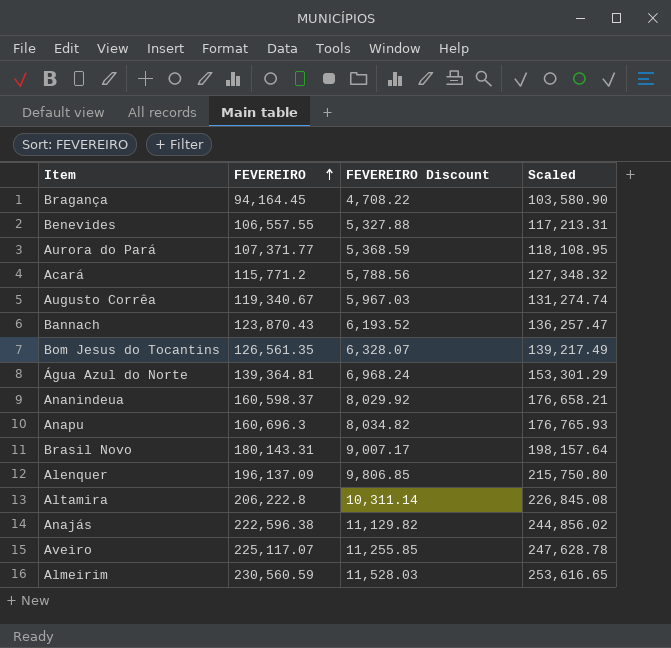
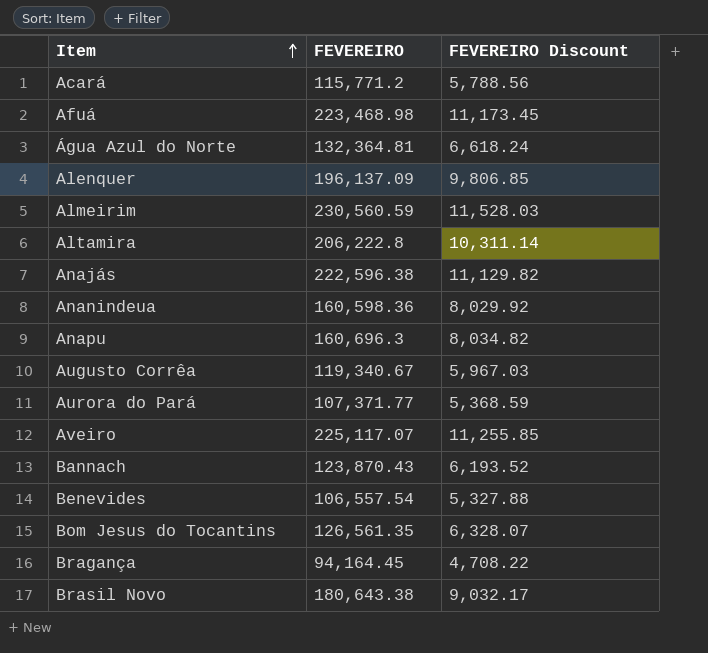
row order: FEVEREIRO ascending -> Item ascending
column Scaled | formula: [FEVEREIRO] * 1.1 -> none
row Afuá: none -> 223,468.98 | 11,173.45
Água Azul do Norte | FEVEREIRO: 139,364.81 -> 132,364.81
Água Azul do Norte | FEVEREIRO Discount: 6,968.24 -> 6,618.24
Ananindeua | FEVEREIRO: 160,598.37 -> 160,598.36
Benevides | FEVEREIRO: 106,557.55 -> 106,557.54
Brasil Novo | FEVEREIRO: 180,143.31 -> 180,643.38
Brasil Novo | FEVEREIRO Discount: 9,007.17 -> 9,032.17

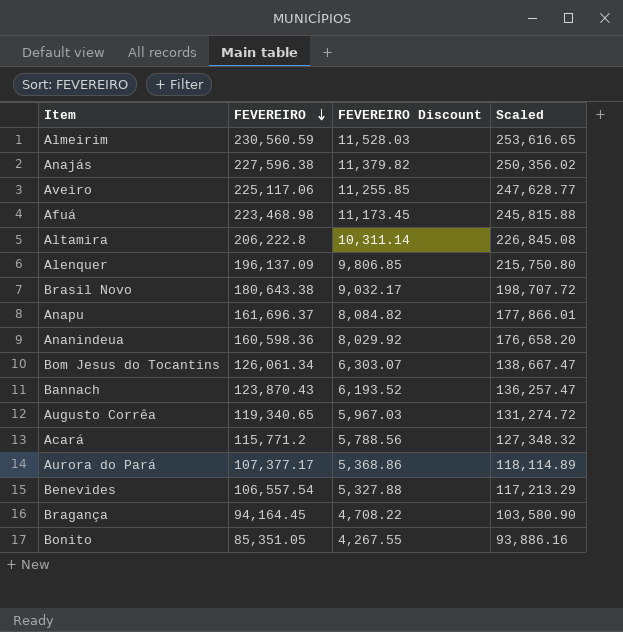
row order: Item ascending -> FEVEREIRO descending
column Scaled | formula: none -> [FEVEREIRO] * 1.1
row Água Azul do Norte: 132,364.81 | 6,618.24 -> none
Anajás | FEVEREIRO: 222,596.38 -> 227,596.38
Anajás | FEVEREIRO Discount: 11,129.82 -> 11,379.82
Aveiro | FEVEREIRO: 225,117.07 -> 225,117.06
Anapu | FEVEREIRO: 160,696.3 -> 161,696.37
Anapu | FEVEREIRO Discount: 8,034.82 -> 8,084.82
Bom Jesus do Tocantins | FEVEREIRO: 126,561.35 -> 126,061.34
Bom Jesus do Tocantins | FEVEREIRO Discount: 6,328.07 -> 6,303.07
Augusto Corrêa | FEVEREIRO: 119,340.67 -> 119,340.65
Aurora do Pará | FEVEREIRO: 107,371.77 -> 107,377.17
Aurora do Pará | FEVEREIRO Discount: 5,368.59 -> 5,368.86
row Bonito: none -> 85,351.05 | 4,267.55 | 93,886.16

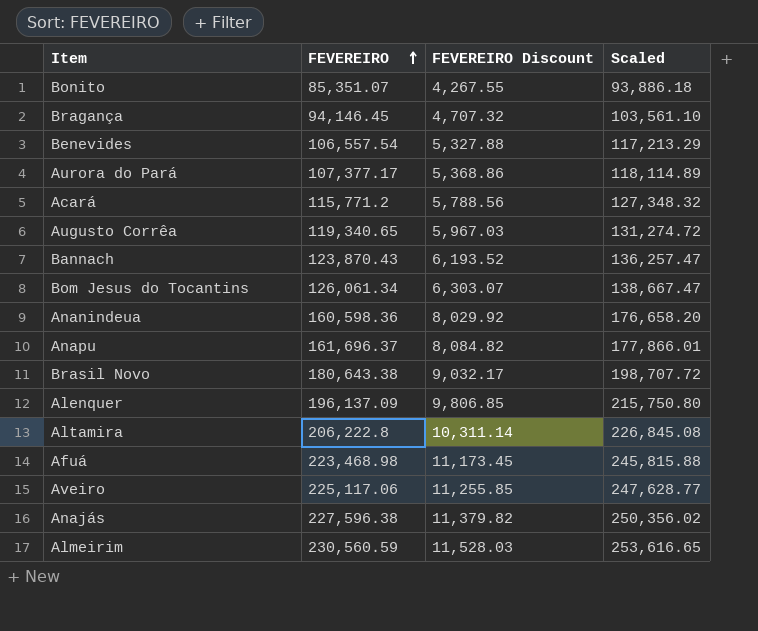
row order: FEVEREIRO descending -> FEVEREIRO ascending
Bonito | FEVEREIRO: 85,351.05 -> 85,351.07
Bonito | Scaled: 93,886.16 -> 93,886.18
Bragança | FEVEREIRO: 94,164.45 -> 94,146.45
Bragança | FEVEREIRO Discount: 4,708.22 -> 4,707.32
Bragança | Scaled: 103,580.90 -> 103,561.10

